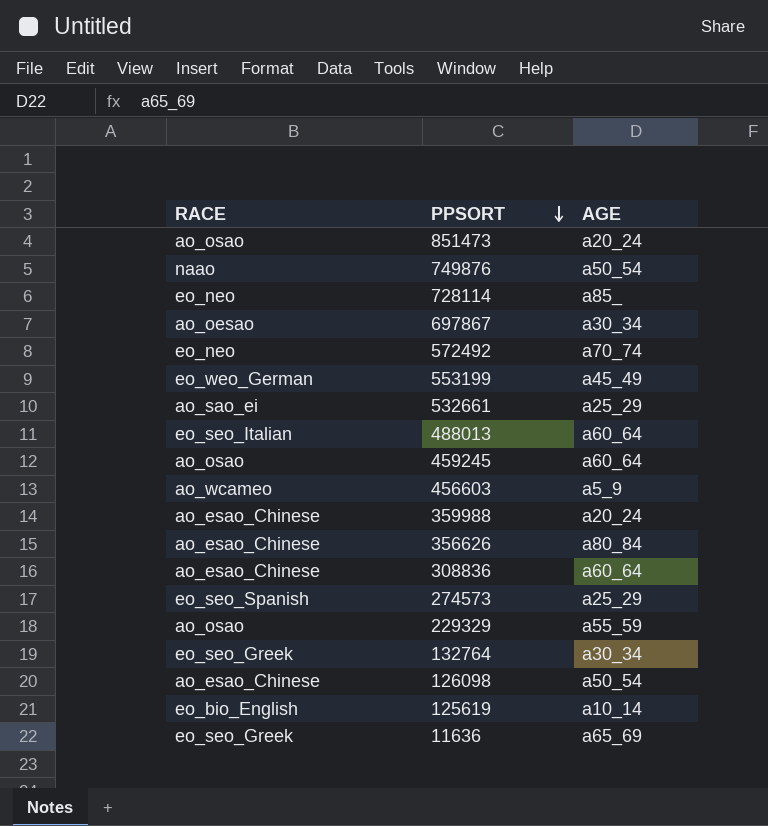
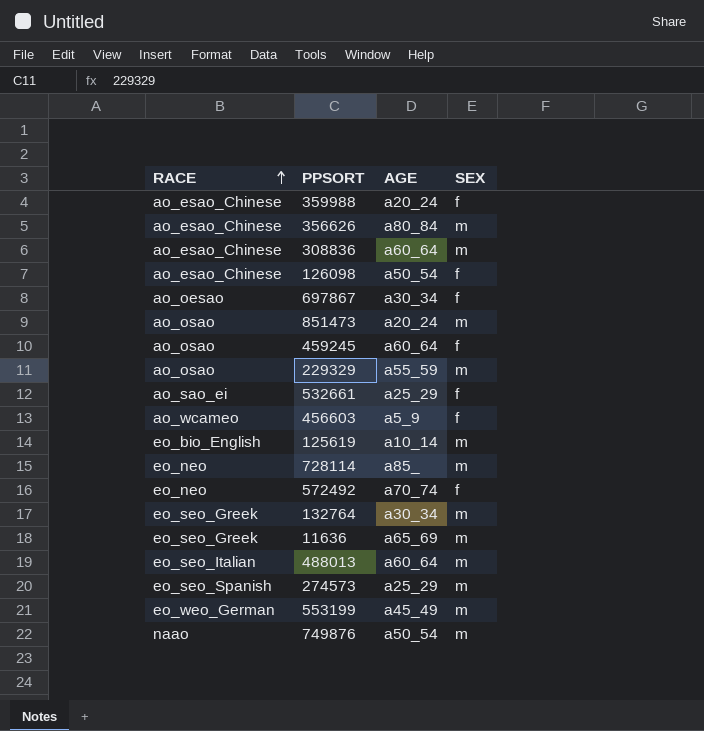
row order: PPSORT descending -> RACE ascending
column SEX | position: none -> 4

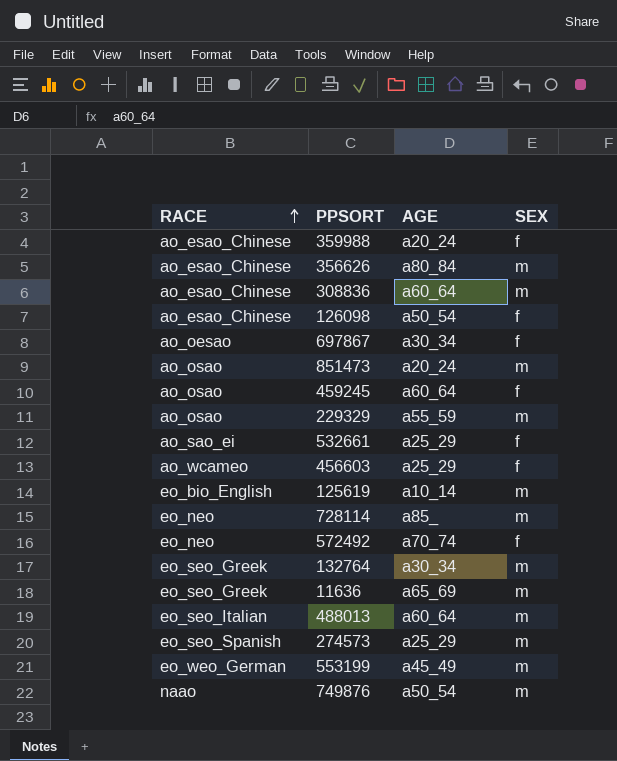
456603 | AGE: a5_9 -> a25_29

